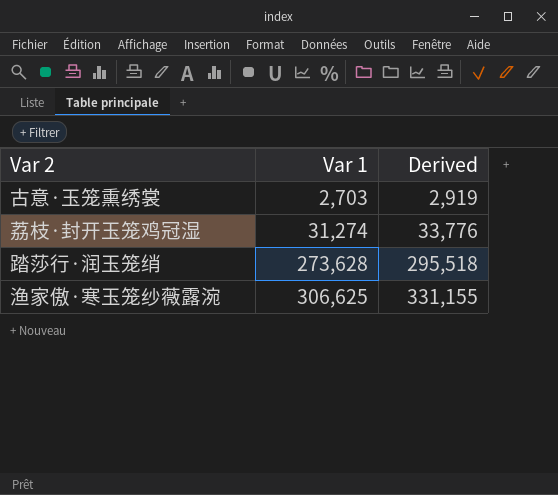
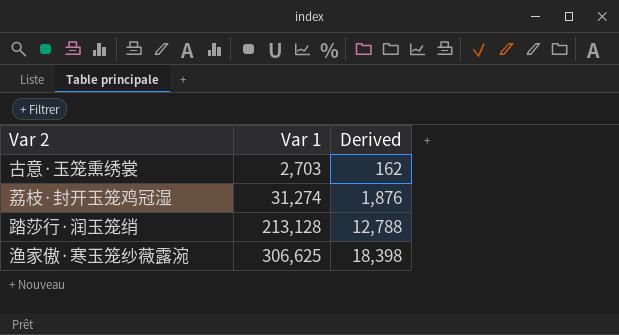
column Derived | formula: [Var 1] * 1.08 -> [Var 1] * 0.06
踏莎行·润玉笼绡 | Var 1: 273,628 -> 213,128

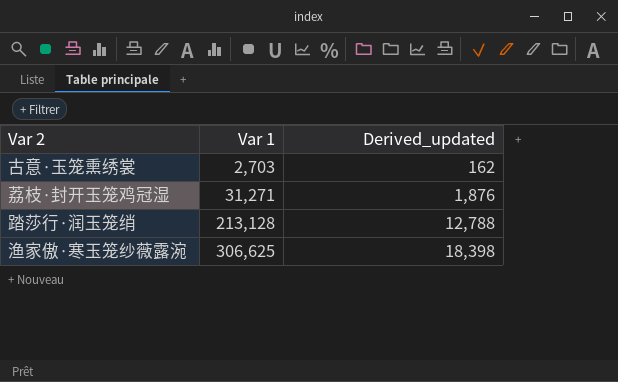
column name: Derived -> Derived_updated
荔枝·封开玉笼鸡冠湿 | Var 1: 31,274 -> 31,271

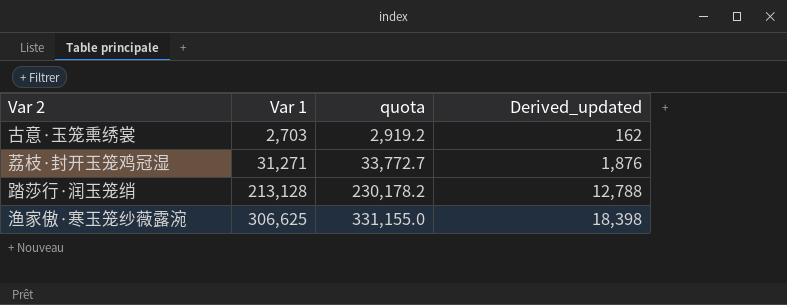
column quota | formula: none -> [Var 1] * 1.08

